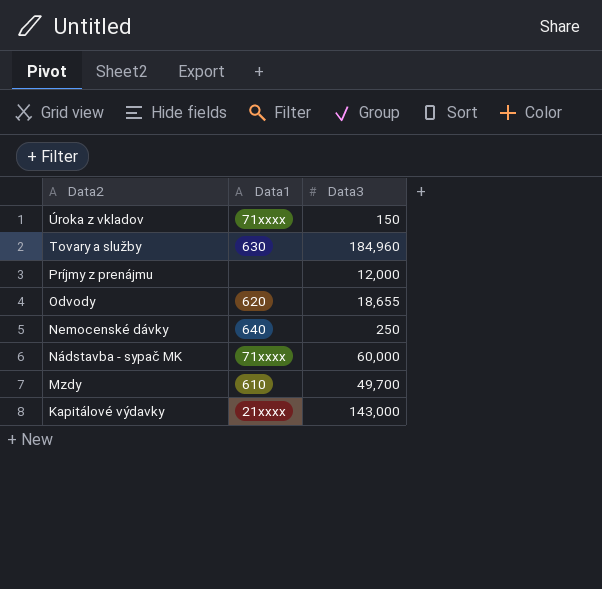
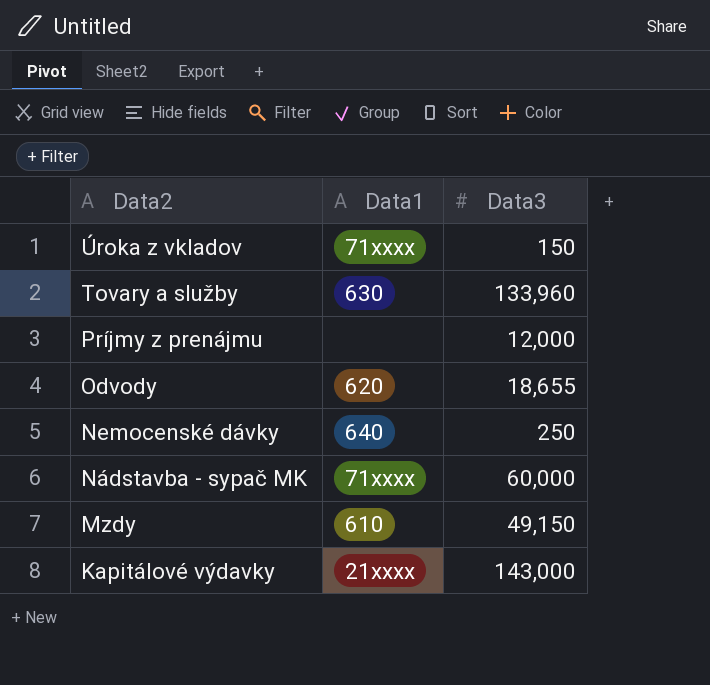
Tovary a služby | Data3: 184,960 -> 133,960
Mzdy | Data3: 49,700 -> 49,150

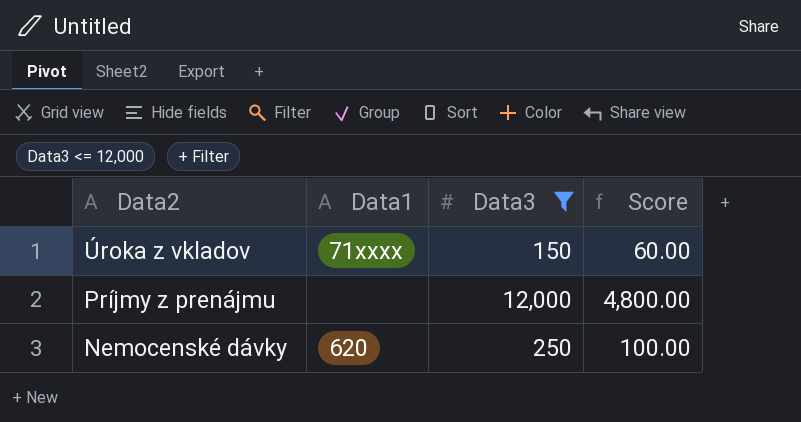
filter: none -> Data3 <= 12,000
column Score | formula: none -> [Data3] * 0.4
Nemocenské dávky | Data1: 640 -> 620

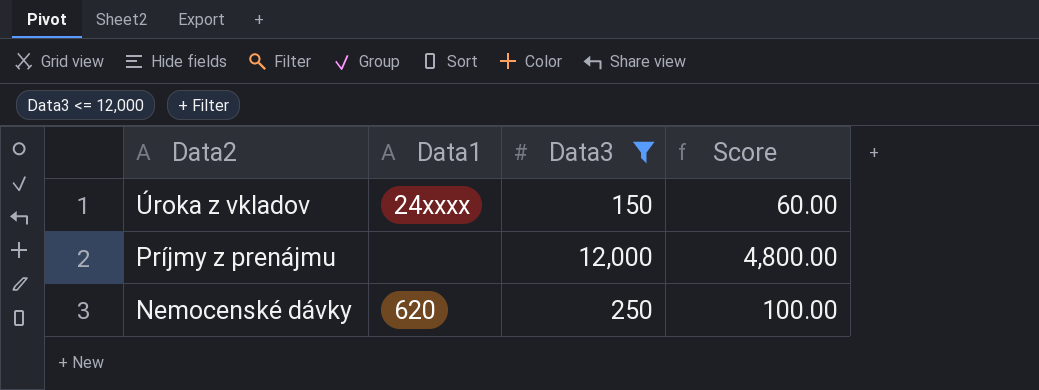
Úroka z vkladov | Data1: 71xxxx -> 24xxxx

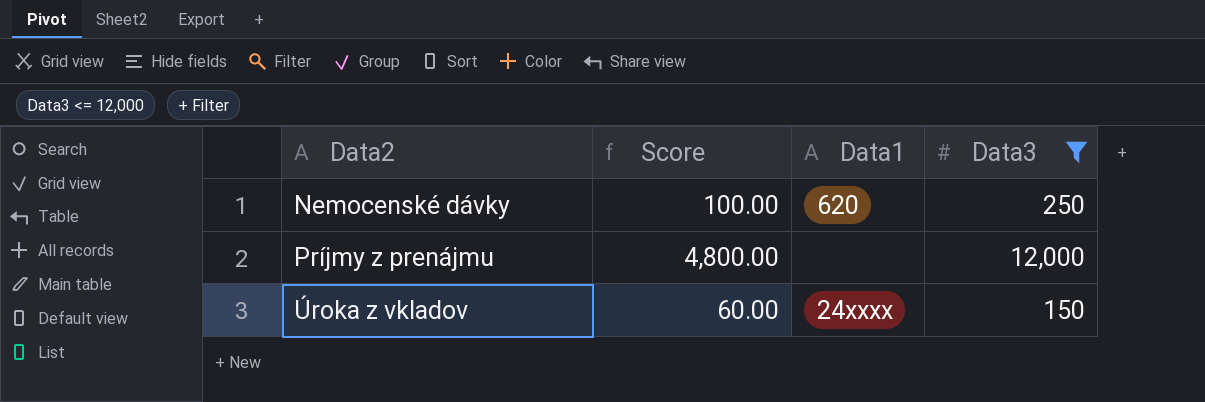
row order: Data2 descending -> Data2 ascending
column Score | position: 4 -> 2

